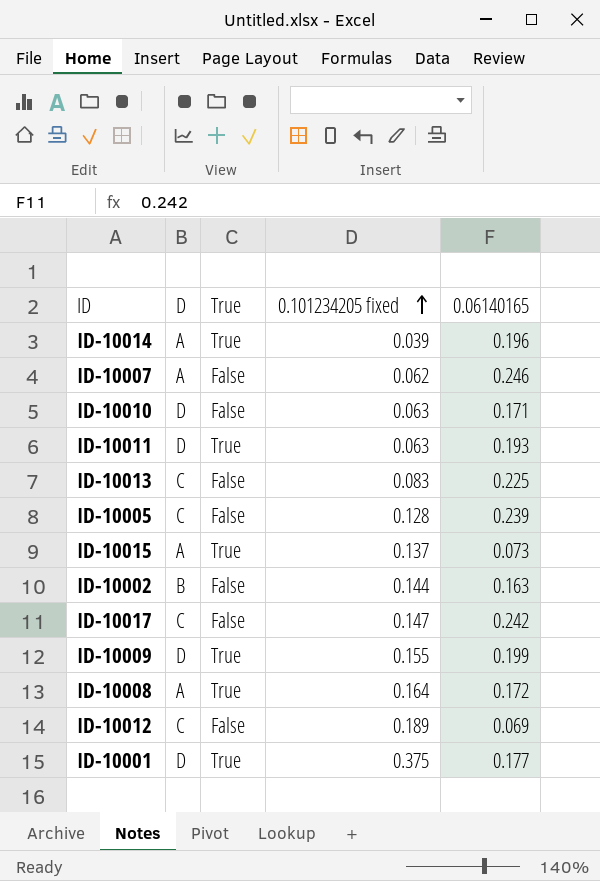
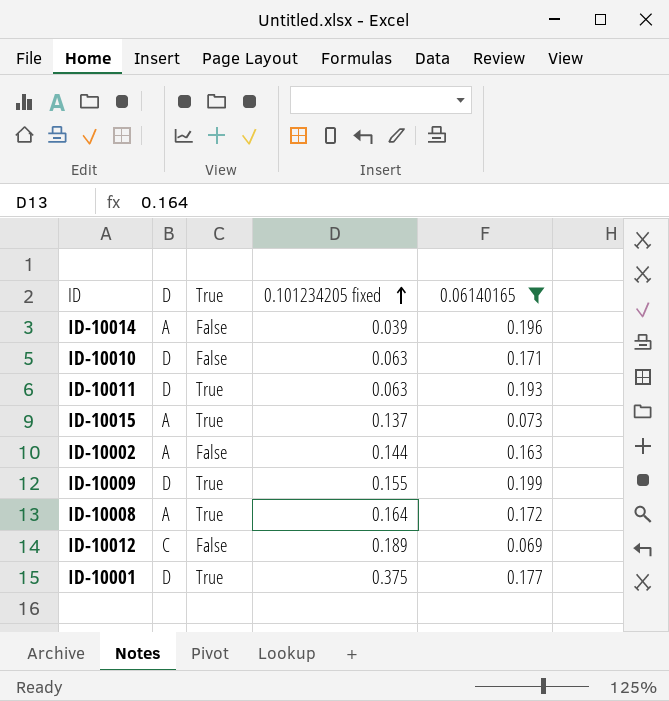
filter: none -> 0.06140165 <= 0.199
ID-10014 | True: True -> False
ID-10002 | D: B -> A

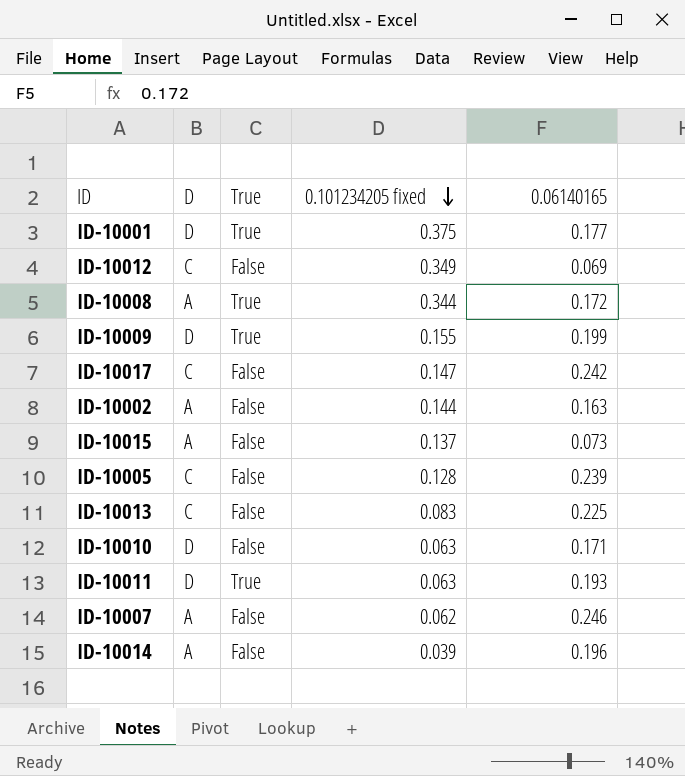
filter: 0.06140165 <= 0.199 -> none
row order: 0.101234205 fixed ascending -> 0.101234205 fixed descending
ID-10012 | 0.101234205 fixed: 0.189 -> 0.349
ID-10008 | 0.101234205 fixed: 0.164 -> 0.344
ID-10015 | True: True -> False

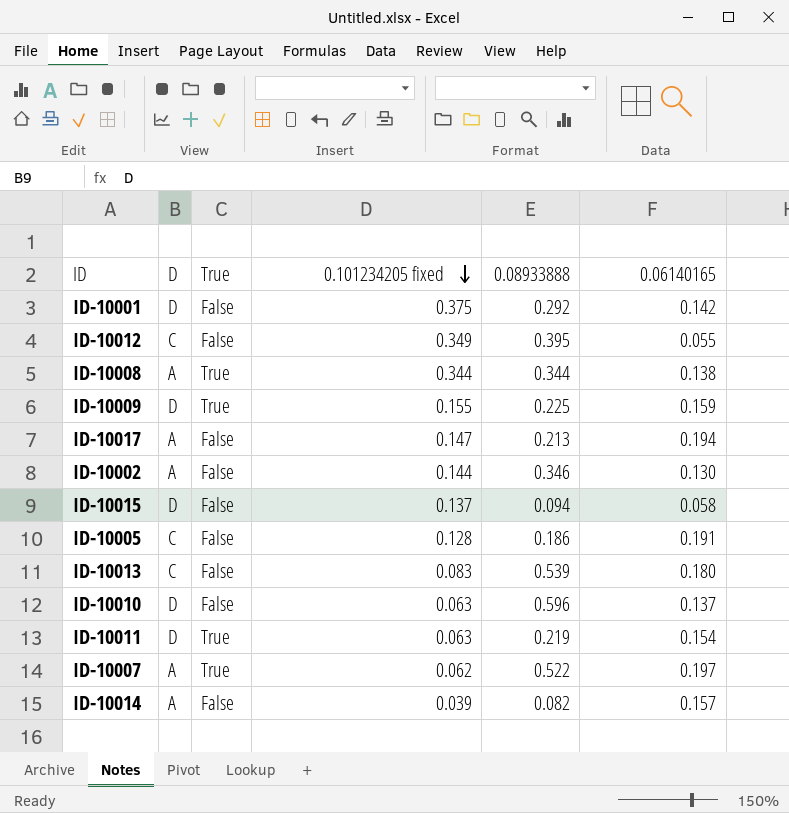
column 0.08933888 | position: none -> 5
ID-10001 | True: True -> False
ID-10001 | 0.06140165: 0.177 -> 0.142
ID-10012 | 0.06140165: 0.069 -> 0.055
ID-10008 | 0.06140165: 0.172 -> 0.138
ID-10009 | 0.06140165: 0.199 -> 0.159
ID-10017 | D: C -> A
ID-10017 | 0.06140165: 0.242 -> 0.194
ID-10002 | 0.06140165: 0.163 -> 0.130
ID-10015 | D: A -> D
ID-10015 | 0.06140165: 0.073 -> 0.058
ID-10005 | 0.06140165: 0.239 -> 0.191
ID-10013 | 0.06140165: 0.225 -> 0.180
ID-10010 | 0.06140165: 0.171 -> 0.137
ID-10011 | 0.06140165: 0.193 -> 0.154
ID-10007 | True: False -> True
ID-10007 | 0.06140165: 0.246 -> 0.197
ID-10014 | 0.06140165: 0.196 -> 0.157

